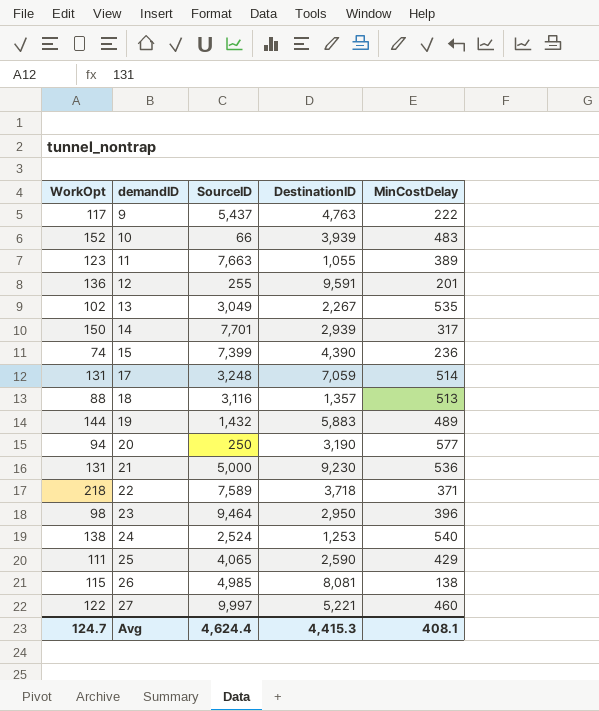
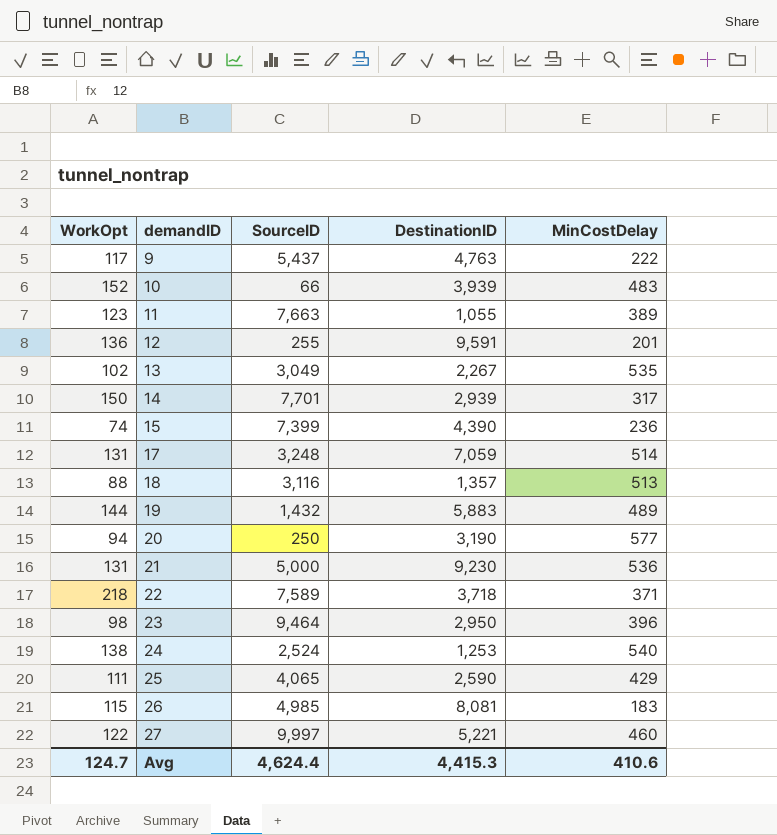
26 | MinCostDelay: 138 -> 183
Avg | MinCostDelay: 408.1 -> 410.6

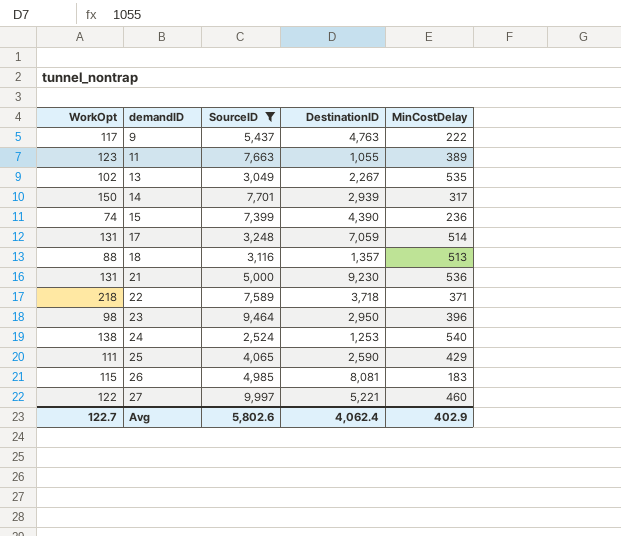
filter: none -> SourceID >= 2,524
Avg | WorkOpt: 124.7 -> 122.7
Avg | SourceID: 4,624.4 -> 5,802.6
Avg | DestinationID: 4,415.3 -> 4,062.4
Avg | MinCostDelay: 410.6 -> 402.9

